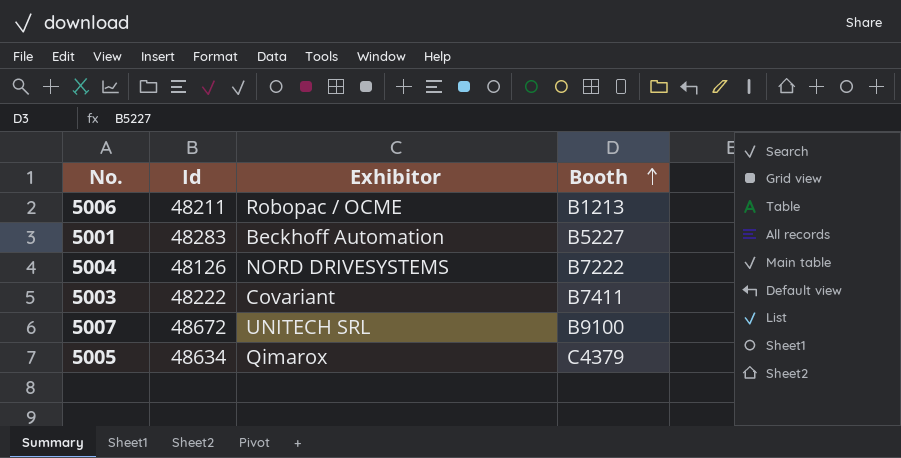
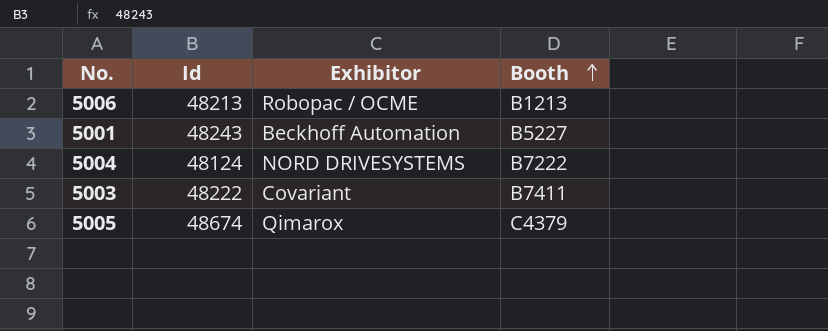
row 5007: 48672 | UNITECH SRL | B9100 -> none
5006 | Id: 48211 -> 48213
5001 | Id: 48283 -> 48243
5004 | Id: 48126 -> 48124
5005 | Id: 48634 -> 48674

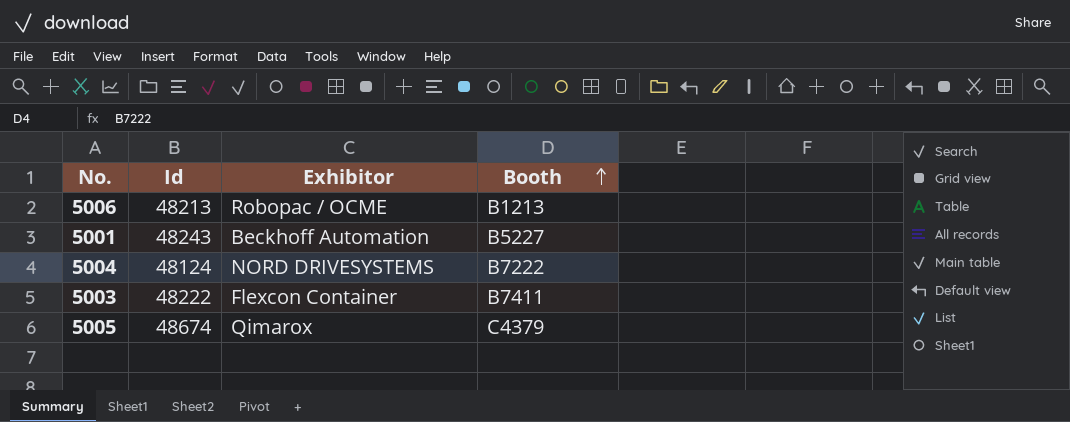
5003 | Exhibitor: Covariant -> Flexcon Container

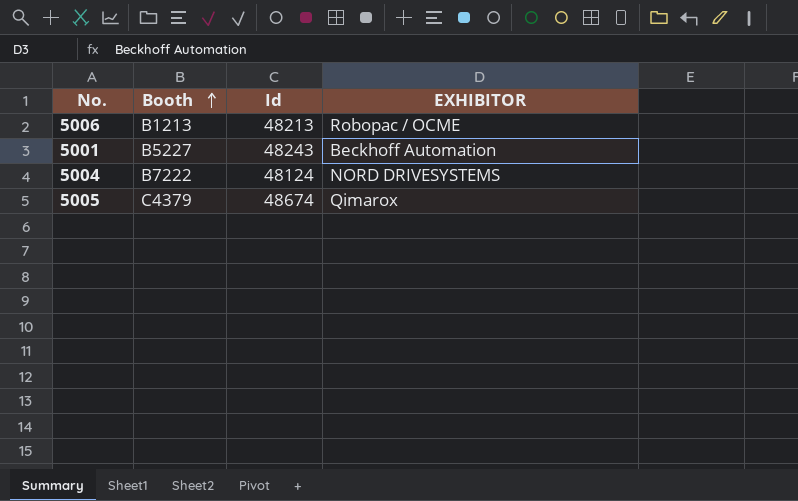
column Booth | position: 4 -> 2
column name: Exhibitor -> EXHIBITOR
row 5003: 48222 | Flexcon Container | B7411 -> none

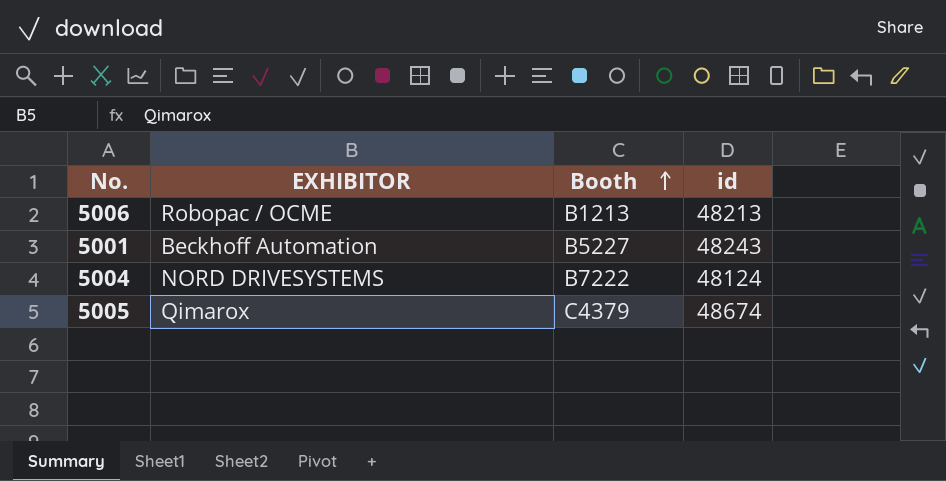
column EXHIBITOR | position: 4 -> 2
column name: Id -> id

